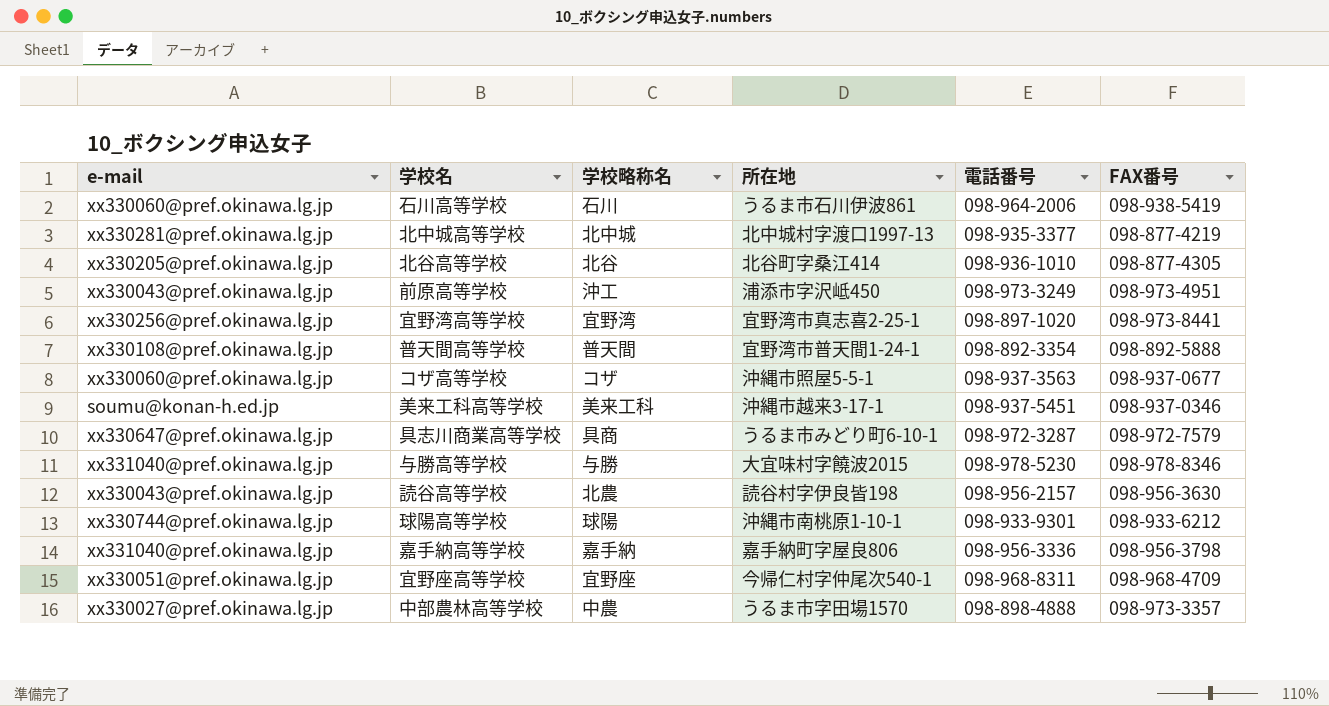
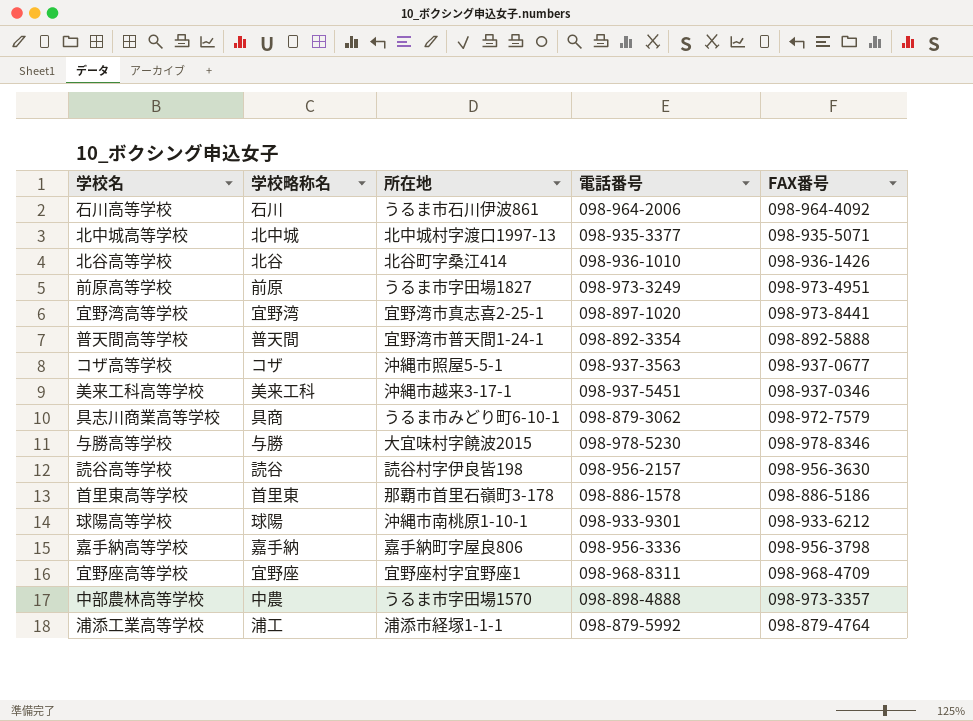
column e-mail | position: 1 -> none
石川高等学校 | FAX番号: 098-938-5419 -> 098-964-4092
北中城高等学校 | FAX番号: 098-877-4219 -> 098-935-5071
北谷高等学校 | FAX番号: 098-877-4305 -> 098-936-1426
前原高等学校 | 学校略称名: 沖工 -> 前原
前原高等学校 | 所在地: 浦添市字沢岻450 -> うるま市字田場1827
具志川商業高等学校 | 電話番号: 098-972-3287 -> 098-879-3062
読谷高等学校 | 学校略称名: 北農 -> 読谷
row 首里東高等学校: none -> 首里東 | 那覇市首里石嶺町3-178 | 098-886-1578 | 098-886-5186
宜野座高等学校 | 所在地: 今帰仁村字仲尾次540-1 -> 宜野座村字宜野座1
row 浦添工業高等学校: none -> 浦工 | 浦添市経塚1-1-1 | 098-879-5992 | 098-879-4764

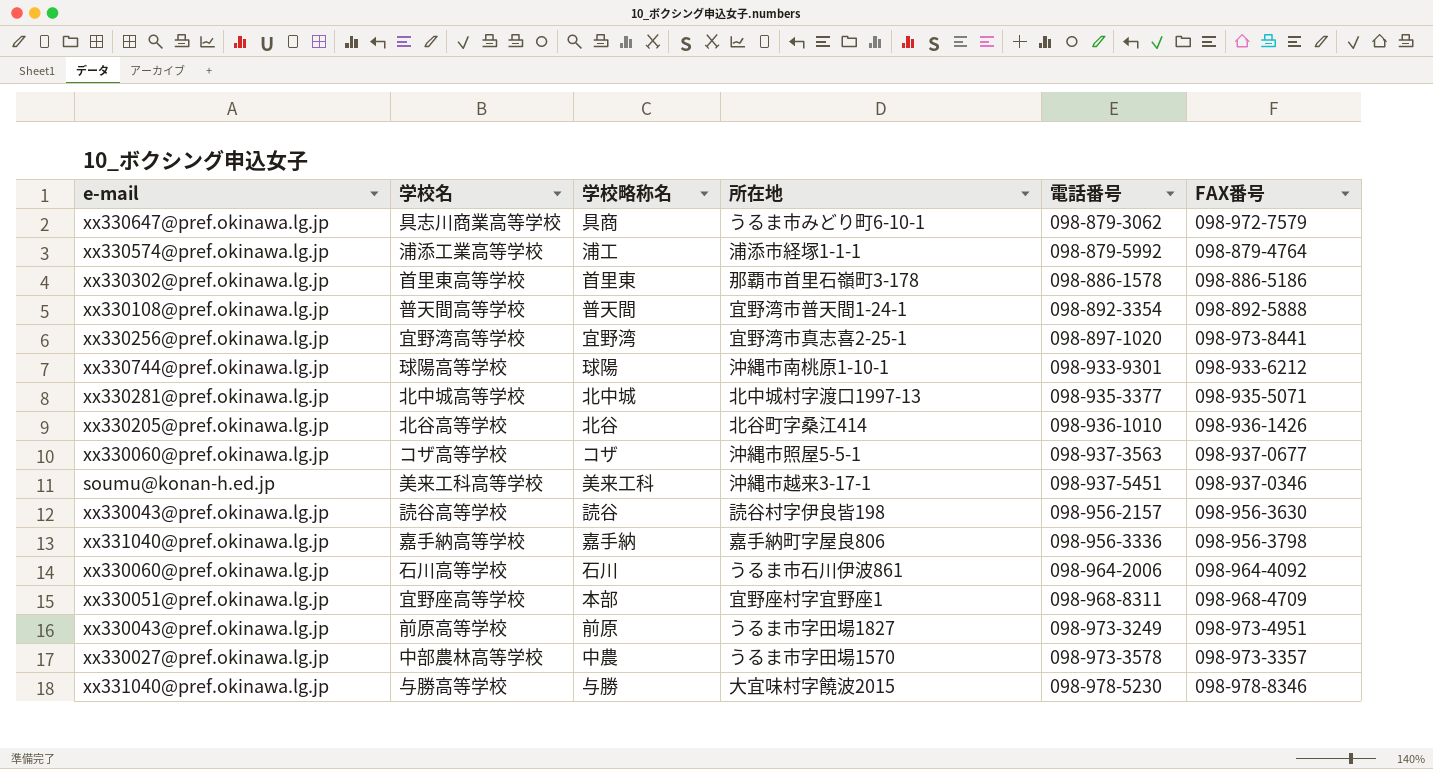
row order: none -> 電話番号 ascending
column e-mail | position: none -> 1
宜野座高等学校 | 学校略称名: 宜野座 -> 本部
中部農林高等学校 | 電話番号: 098-898-4888 -> 098-973-3578

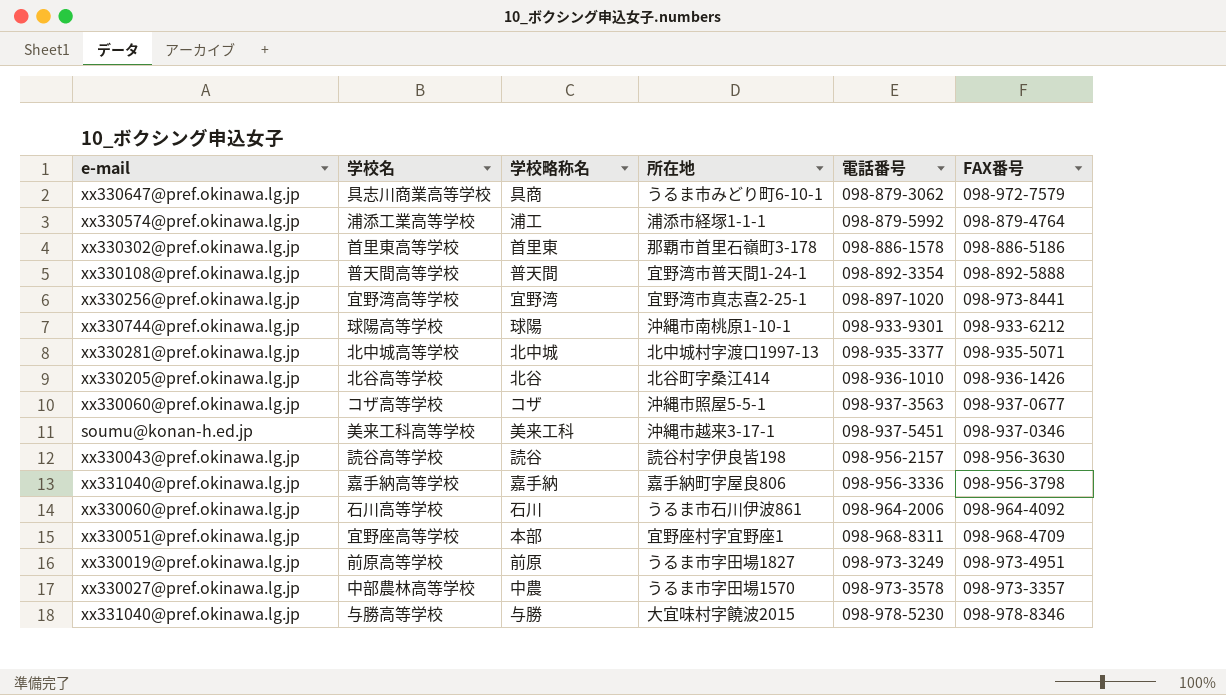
前原高等学校 | e-mail: xx330043@pref.okinawa.lg.jp -> xx330019@pref.okinawa.lg.jp

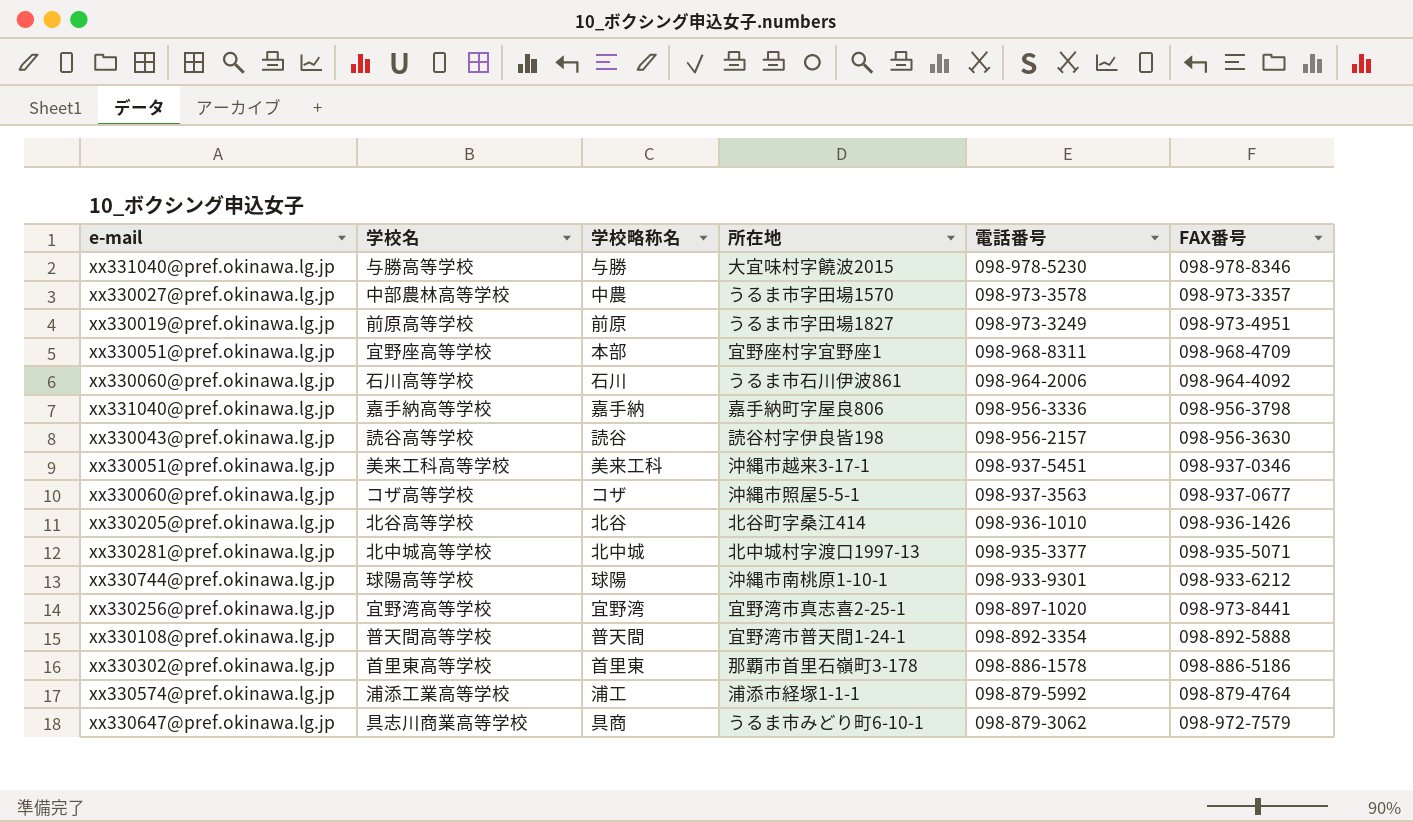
row order: 電話番号 ascending -> 電話番号 descending
美来工科高等学校 | e-mail: soumu@konan-h.ed.jp -> xx330051@pref.okinawa.lg.jp

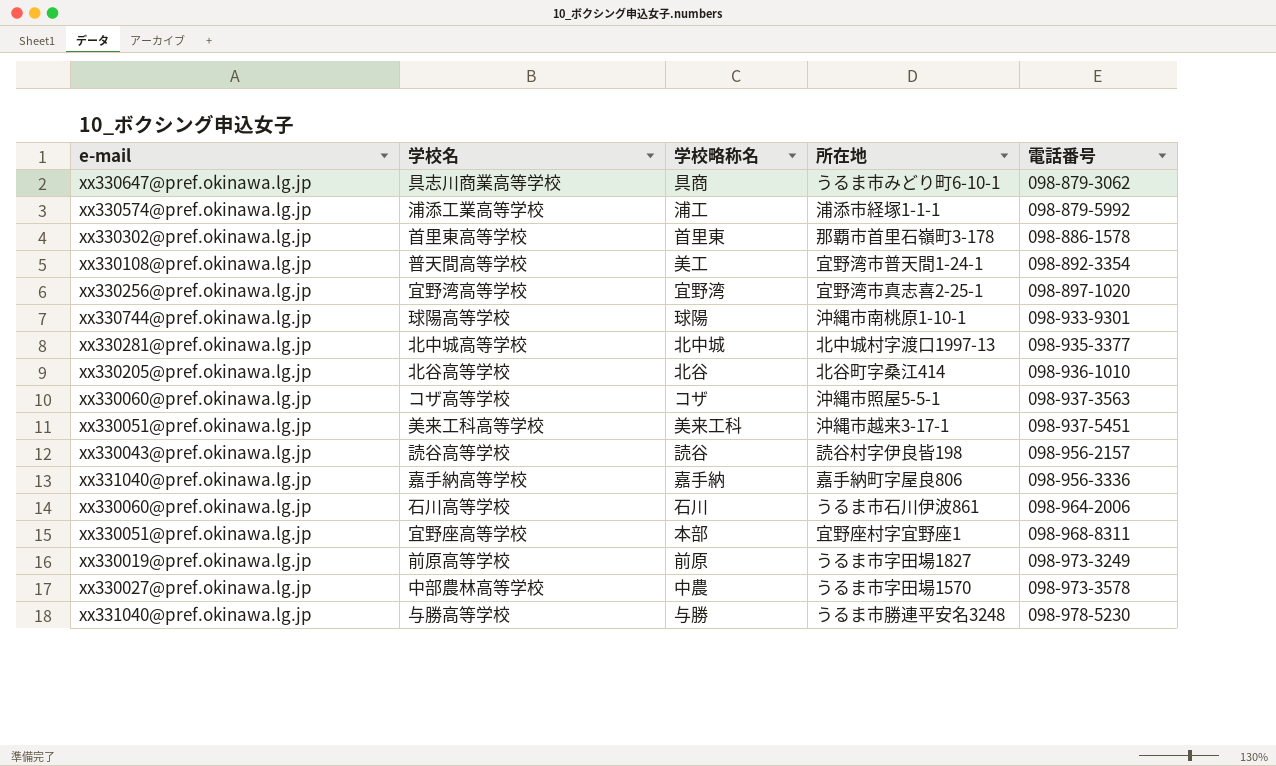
row order: 電話番号 descending -> 電話番号 ascending
column FAX番号 | position: 6 -> none
普天間高等学校 | 学校略称名: 普天間 -> 美工
与勝高等学校 | 所在地: 大宜味村字饒波2015 -> うるま市勝連平安名3248

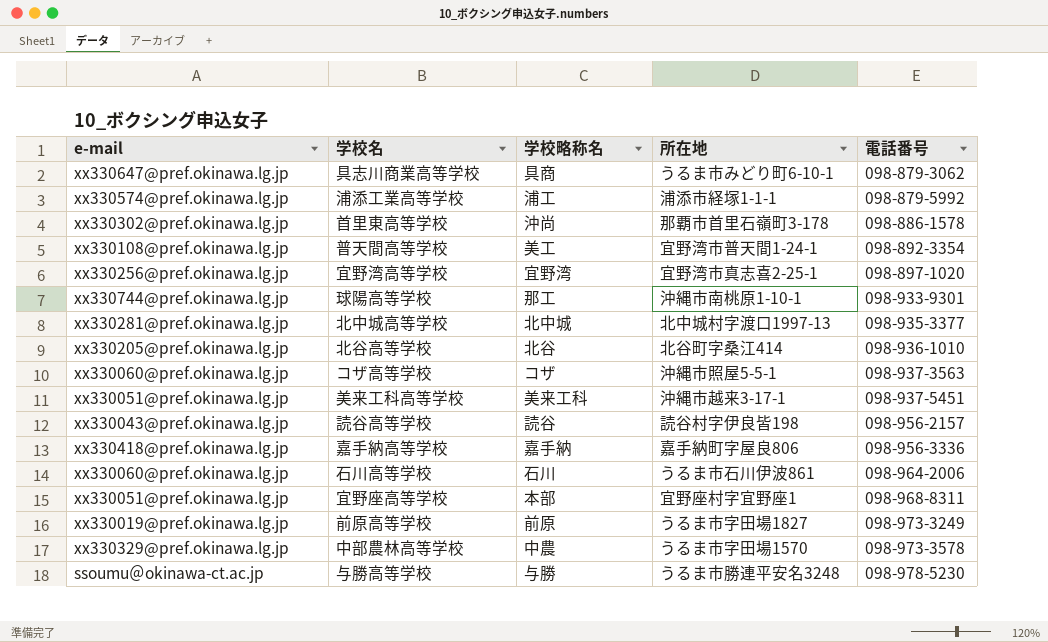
首里東高等学校 | 学校略称名: 首里東 -> 沖尚
球陽高等学校 | 学校略称名: 球陽 -> 那工
嘉手納高等学校 | e-mail: xx331040@pref.okinawa.lg.jp -> xx330418@pref.okinawa.lg.jp
中部農林高等学校 | e-mail: xx330027@pref.okinawa.lg.jp -> xx330329@pref.okinawa.lg.jp
与勝高等学校 | e-mail: xx331040@pref.okinawa.lg.jp -> ssoumu＠okinawa-ct.ac.jp

